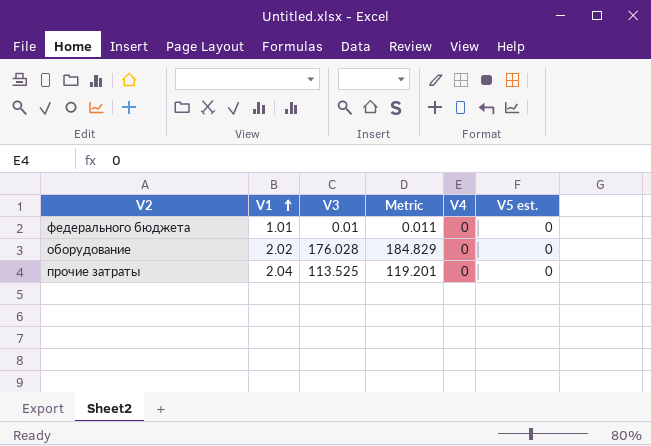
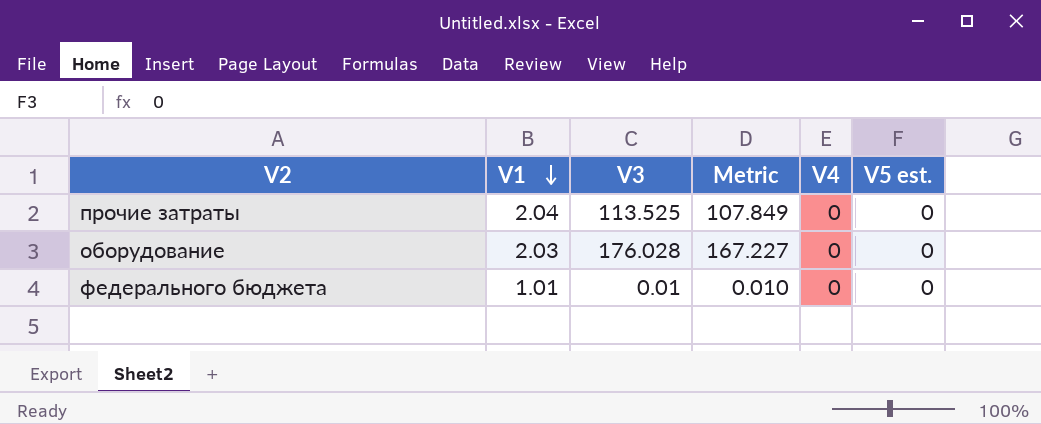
row order: V1 ascending -> V1 descending
column Metric | formula: [V3] * 1.05 -> [V3] * 0.95
оборудование | V1: 2.02 -> 2.03

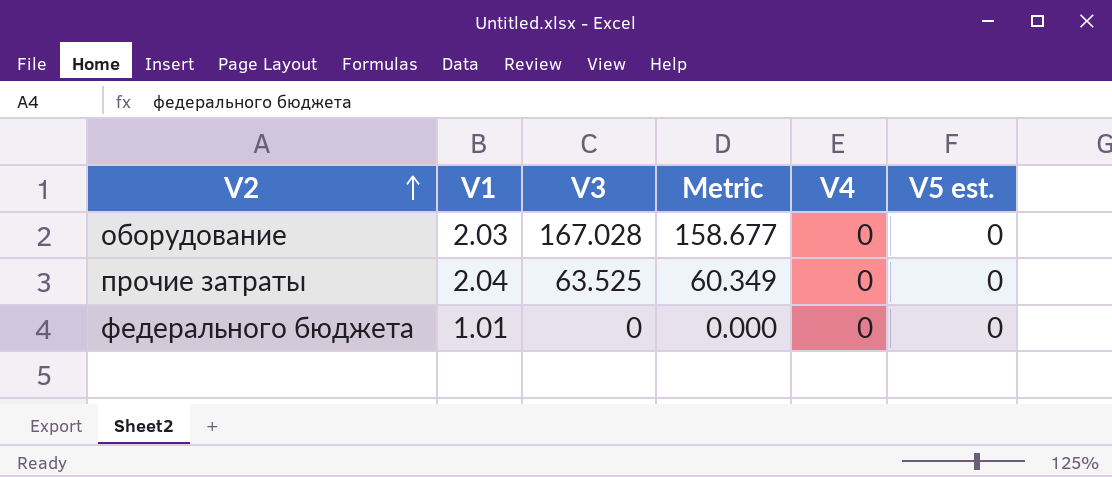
row order: V1 descending -> V2 ascending
оборудование | V3: 176.028 -> 167.028
оборудование | Metric: 167.227 -> 158.677
прочие затраты | V3: 113.525 -> 63.525
прочие затраты | Metric: 107.849 -> 60.349
федерального бюджета | V3: 0.01 -> 0
федерального бюджета | Metric: 0.010 -> 0.000

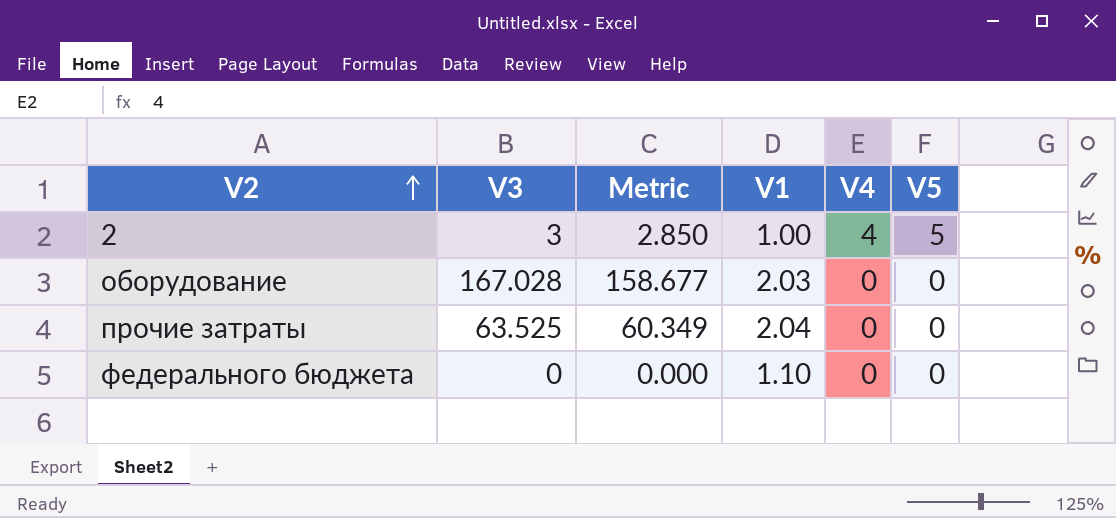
column V1 | position: 2 -> 4
column name: V5 est. -> V5
row 2: none -> 3 | 2.850 | 1.00 | 4 | 5
федерального бюджета | V1: 1.01 -> 1.10

